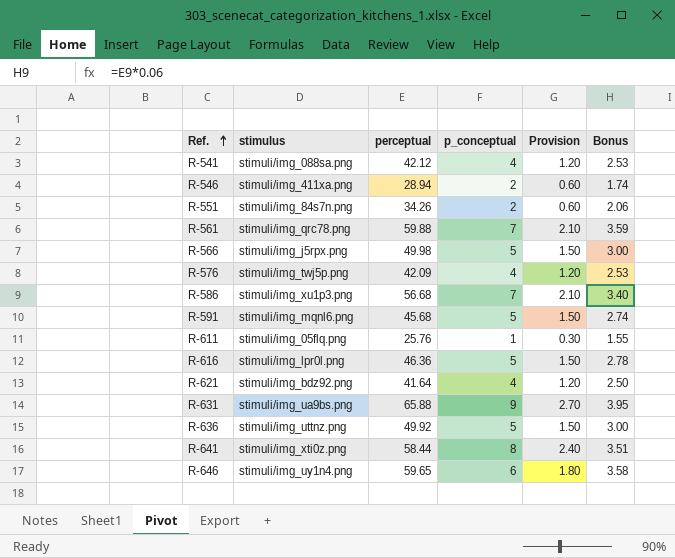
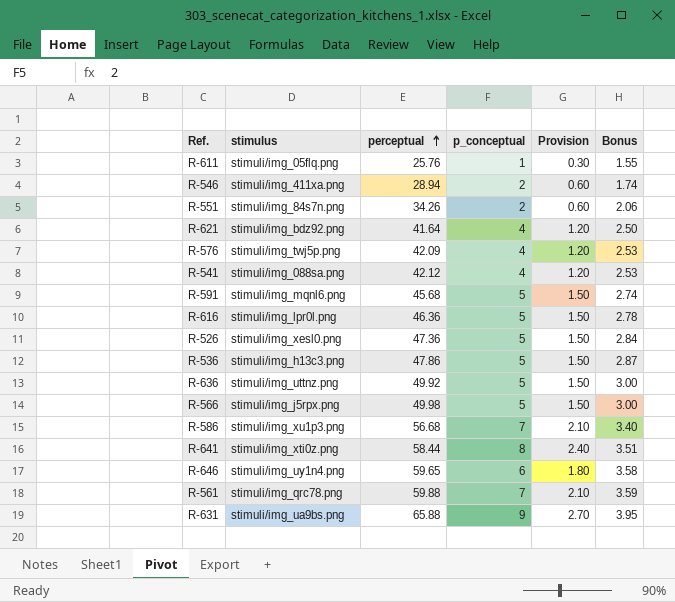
row order: Ref. ascending -> perceptual ascending
row R-526: none -> stimuli/img_xesl0.png | 47.36 | 5 | 1.50 | 2.84
row R-536: none -> stimuli/img_h13c3.png | 47.86 | 5 | 1.50 | 2.87

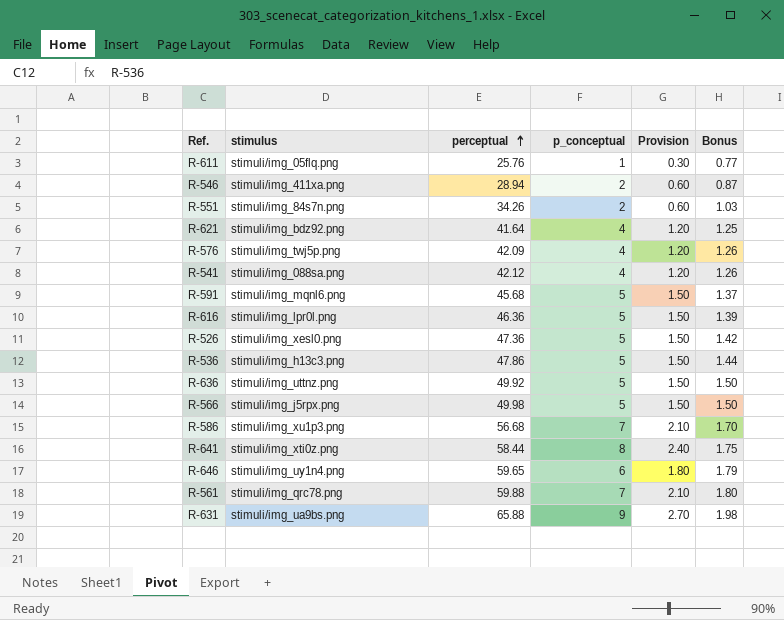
column Bonus | formula: [perceptual] * 0.06 -> [perceptual] * 0.03

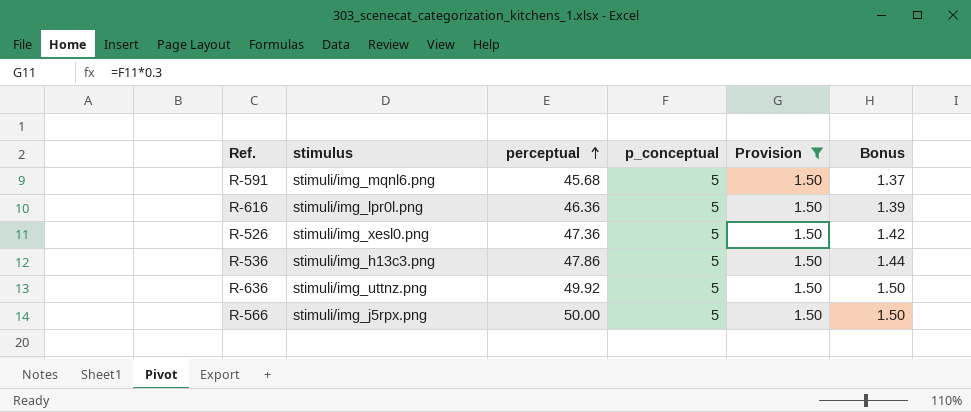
filter: none -> Provision = 1.50
R-566 | perceptual: 49.98 -> 50.00

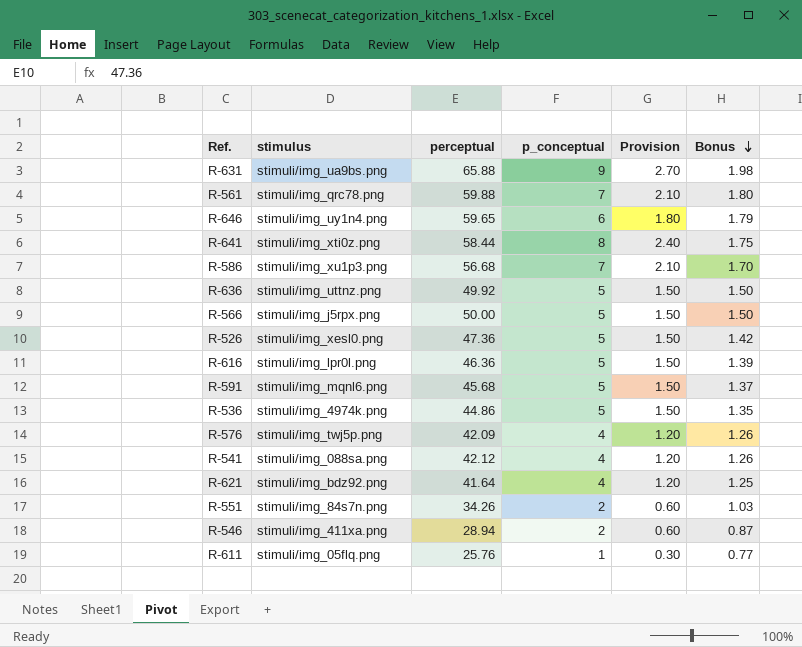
filter: Provision = 1.50 -> none
row order: perceptual ascending -> Bonus descending
R-536 | stimulus: stimuli/img_h13c3.png -> stimuli/img_4974k.png
R-536 | perceptual: 47.86 -> 44.86
R-536 | Bonus: 1.44 -> 1.35

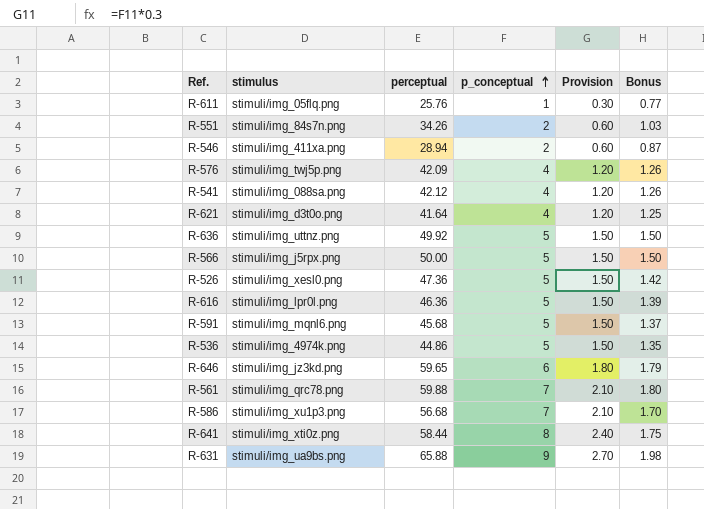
row order: Bonus descending -> p_conceptual ascending
R-621 | stimulus: stimuli/img_bdz92.png -> stimuli/img_d3t0o.png
R-646 | stimulus: stimuli/img_uy1n4.png -> stimuli/img_jz3kd.png

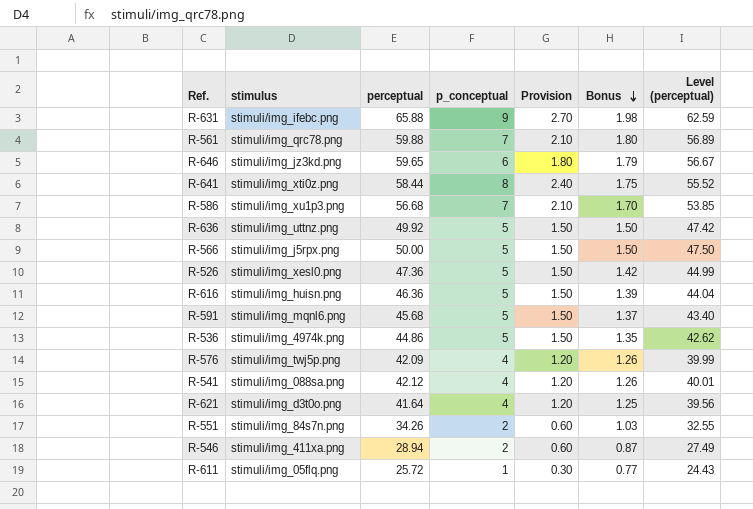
row order: p_conceptual ascending -> Bonus descending
column Level (perceptual) | formula: none -> [perceptual] * 0.95
R-631 | stimulus: stimuli/img_ua9bs.png -> stimuli/img_ifebc.png
R-616 | stimulus: stimuli/img_lpr0l.png -> stimuli/img_huisn.png
R-611 | perceptual: 25.76 -> 25.72

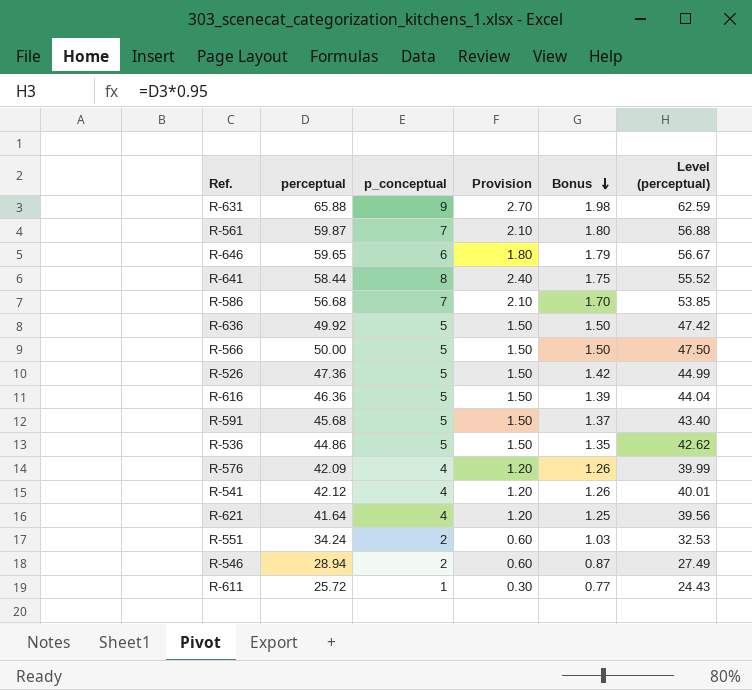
column stimulus | position: 2 -> none
R-561 | perceptual: 59.88 -> 59.87
R-561 | Level (perceptual): 56.89 -> 56.88
R-551 | perceptual: 34.26 -> 34.24
R-551 | Level (perceptual): 32.55 -> 32.53

